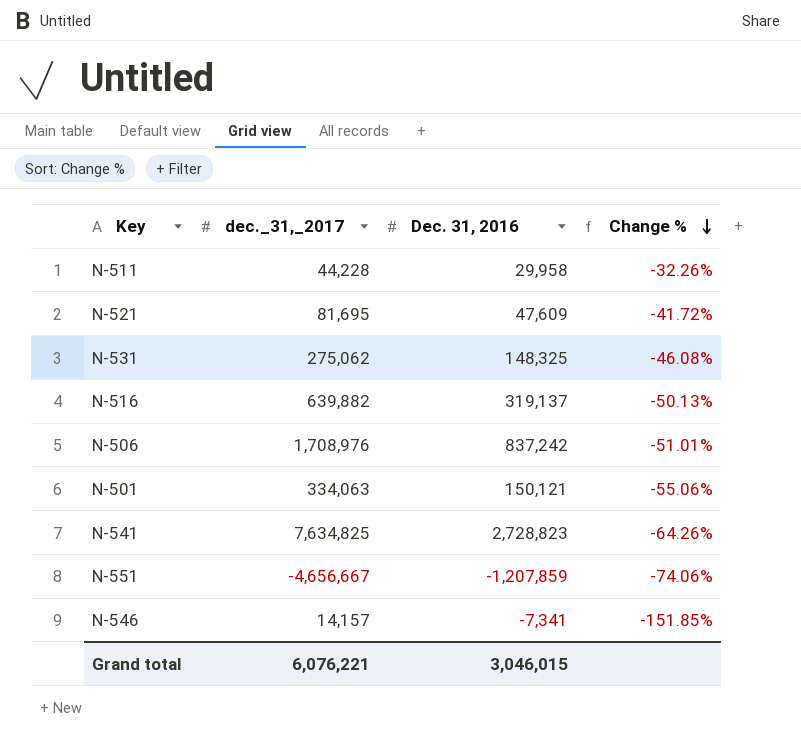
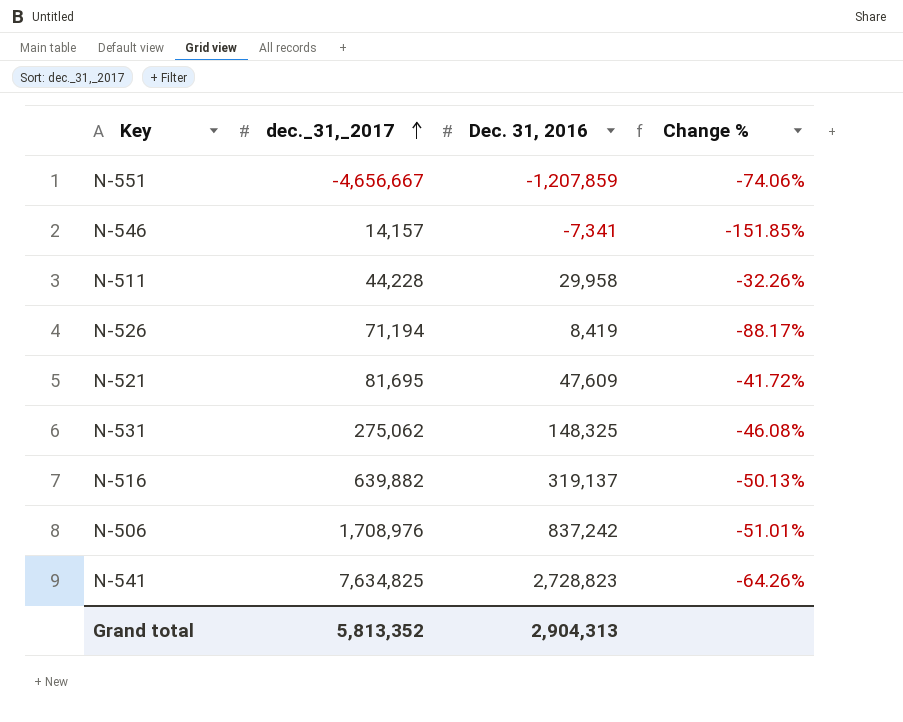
row order: Change % descending -> dec._31,_2017 ascending
row N-501: 334,063 | 150,121 | -55.06% -> none
row N-526: none -> 71,194 | 8,419 | -88.17%
Grand total | dec._31,_2017: 6,076,221 -> 5,813,352
Grand total | Dec. 31, 2016: 3,046,015 -> 2,904,313

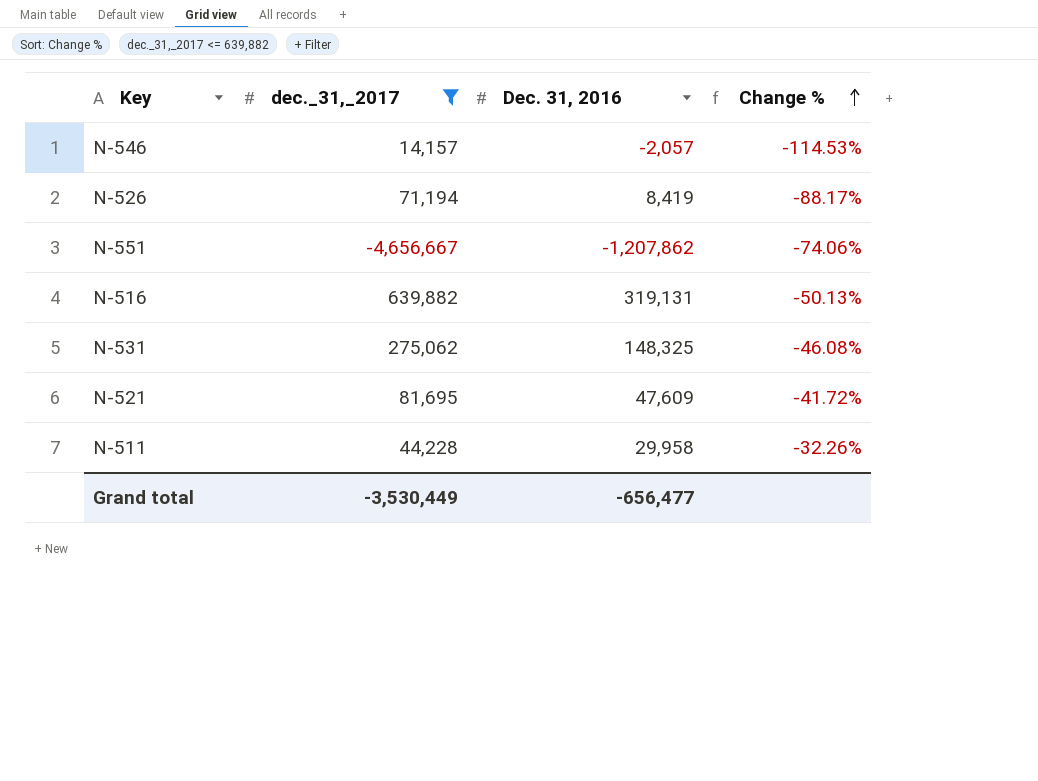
filter: none -> dec._31,_2017 <= 639,882
row order: dec._31,_2017 ascending -> Change % ascending
N-546 | Dec. 31, 2016: -7,341 -> -2,057
N-546 | Change %: -151.85% -> -114.53%
N-551 | Dec. 31, 2016: -1,207,859 -> -1,207,862
N-516 | Dec. 31, 2016: 319,137 -> 319,131
Grand total | dec._31,_2017: 5,813,352 -> -3,530,449
Grand total | Dec. 31, 2016: 2,904,313 -> -656,477

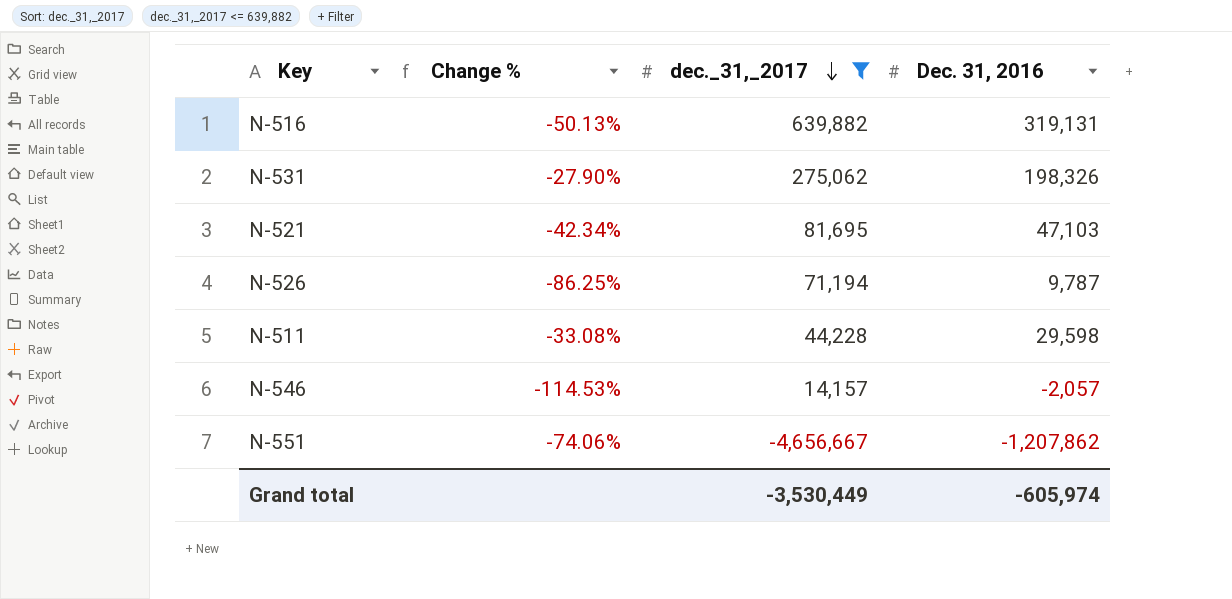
row order: Change % ascending -> dec._31,_2017 descending
column Change % | position: 4 -> 2
N-531 | Change %: -46.08% -> -27.90%
N-531 | Dec. 31, 2016: 148,325 -> 198,326
N-521 | Change %: -41.72% -> -42.34%
N-521 | Dec. 31, 2016: 47,609 -> 47,103
N-526 | Change %: -88.17% -> -86.25%
N-526 | Dec. 31, 2016: 8,419 -> 9,787
N-511 | Change %: -32.26% -> -33.08%
N-511 | Dec. 31, 2016: 29,958 -> 29,598
Grand total | Dec. 31, 2016: -656,477 -> -605,974

